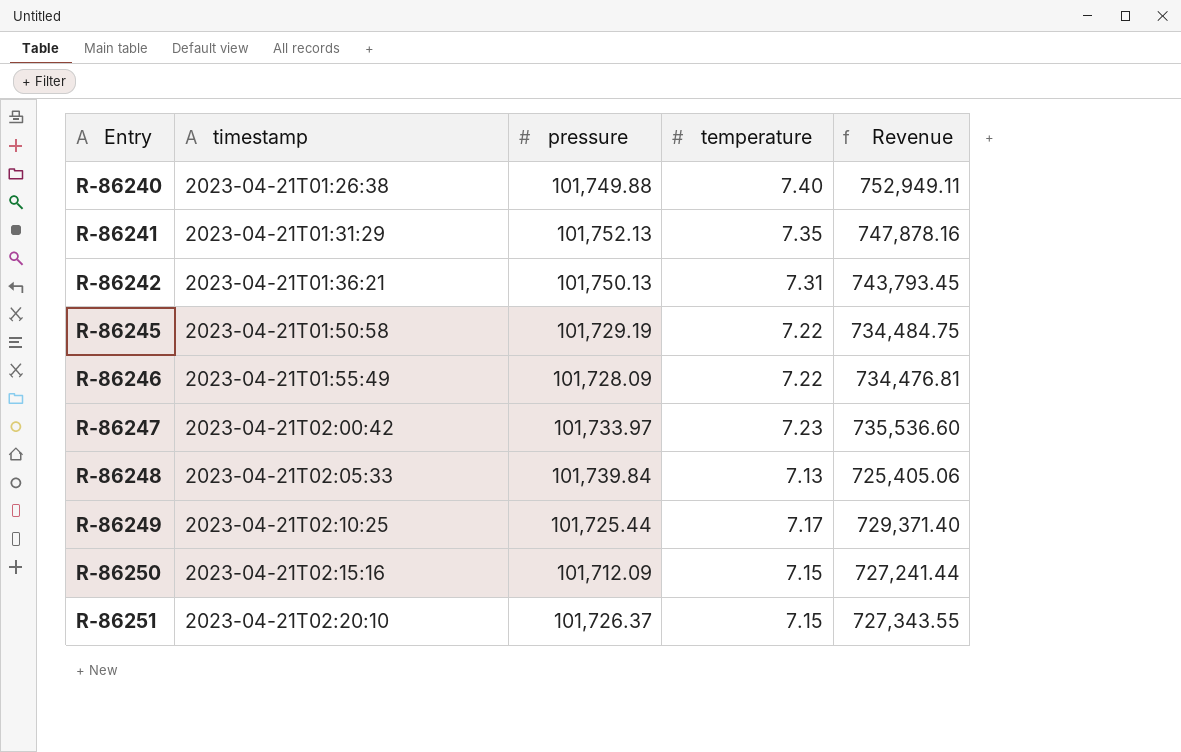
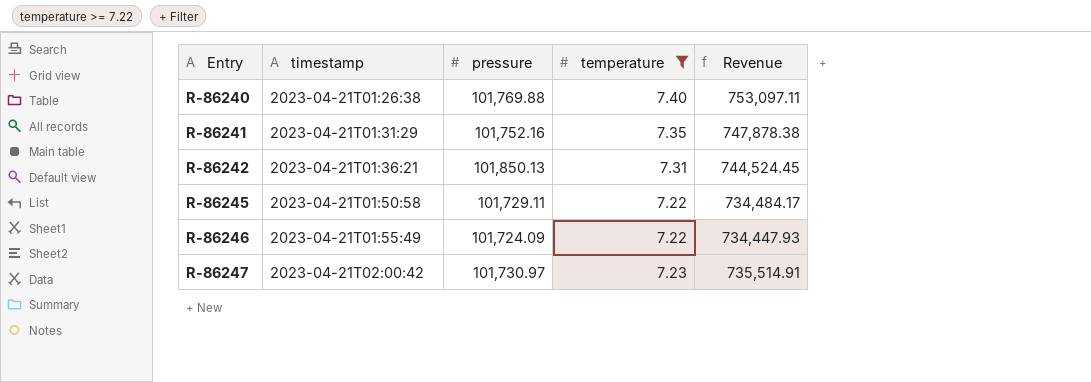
filter: none -> temperature >= 7.22
R-86240 | pressure: 101,749.88 -> 101,769.88
R-86240 | Revenue: 752,949.11 -> 753,097.11
R-86241 | pressure: 101,752.13 -> 101,752.16
R-86241 | Revenue: 747,878.16 -> 747,878.38
R-86242 | pressure: 101,750.13 -> 101,850.13
R-86242 | Revenue: 743,793.45 -> 744,524.45
R-86245 | pressure: 101,729.19 -> 101,729.11
R-86245 | Revenue: 734,484.75 -> 734,484.17
R-86246 | pressure: 101,728.09 -> 101,724.09
R-86246 | Revenue: 734,476.81 -> 734,447.93
R-86247 | pressure: 101,733.97 -> 101,730.97
R-86247 | Revenue: 735,536.60 -> 735,514.91

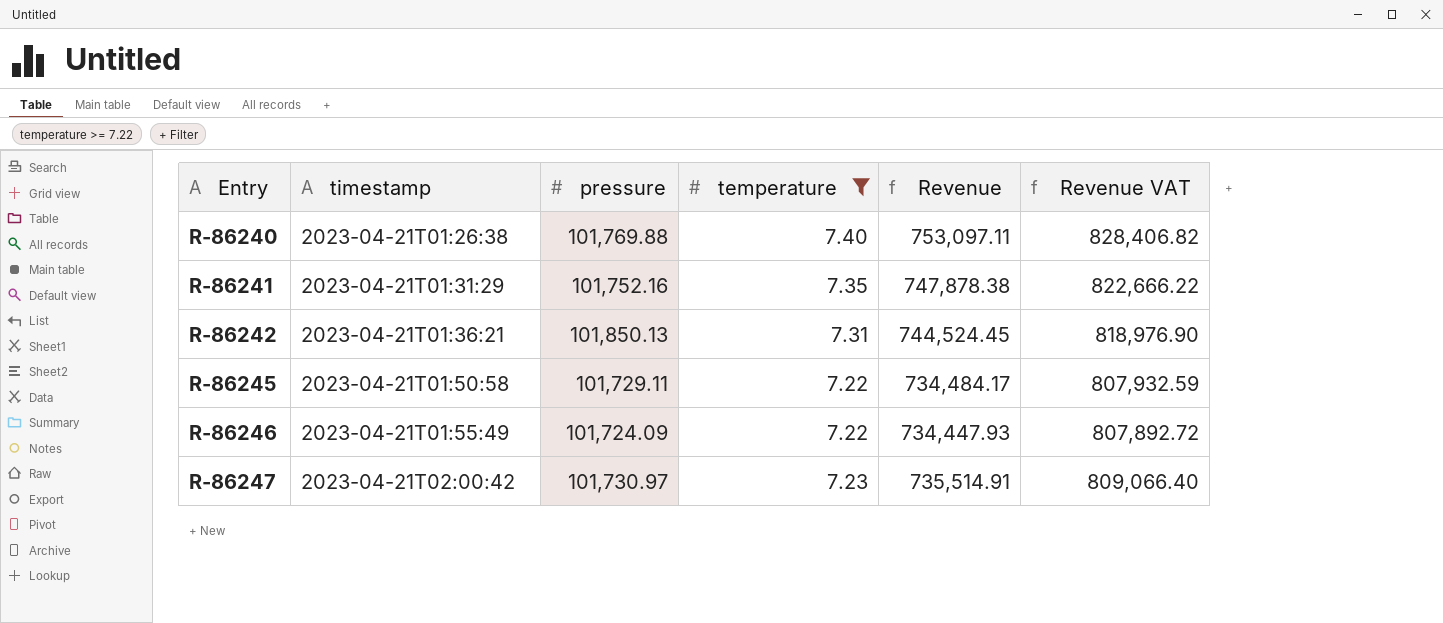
column Revenue VAT | formula: none -> [Revenue] * 1.1

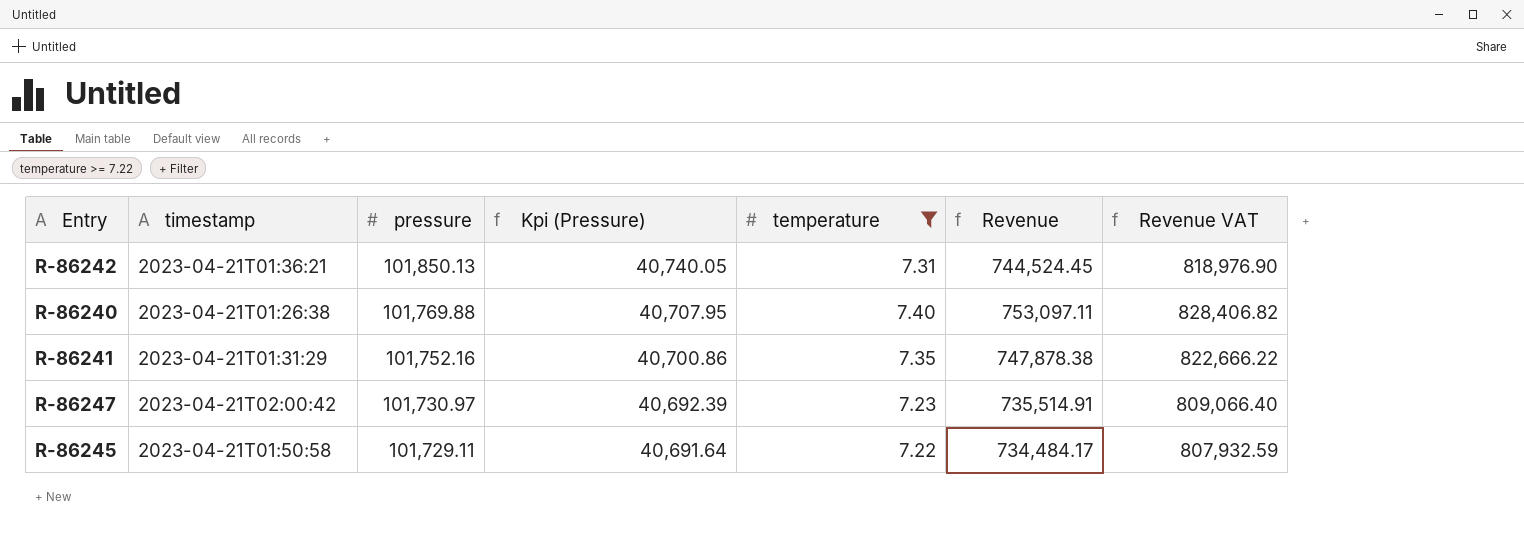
row order: Entry ascending -> pressure descending
column Kpi (Pressure) | formula: none -> [pressure] * 0.4
row R-86246: 2023-04-21T01:55:49 | 101,724.09 | 7.22 | 734,447.93 | 807,892.72 -> none

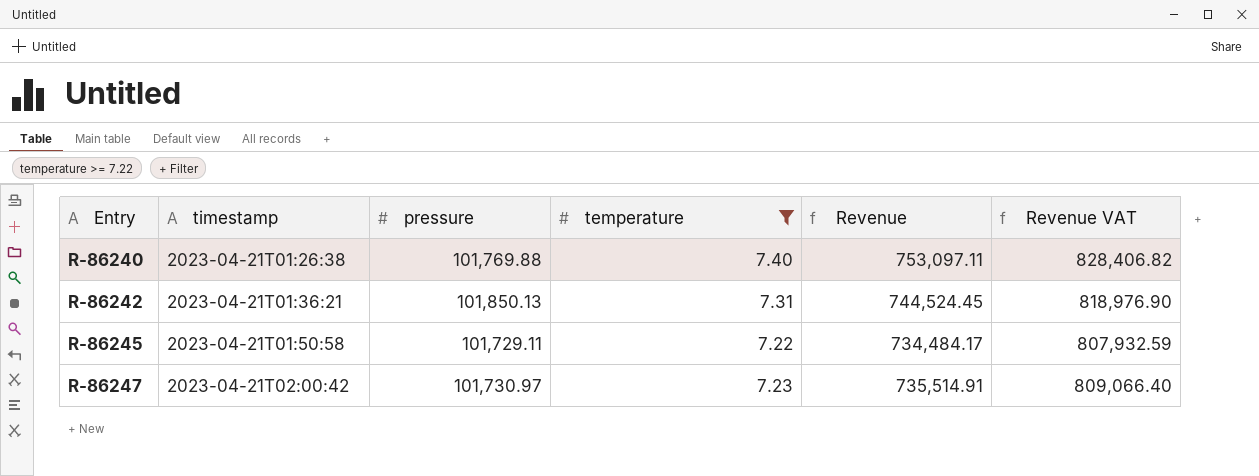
row order: pressure descending -> Entry ascending
column Kpi (Pressure) | formula: [pressure] * 0.4 -> none
row R-86241: 2023-04-21T01:31:29 | 101,752.16 | 40,700.86 | 7.35 | 747,878.38 | 822,666.22 -> none

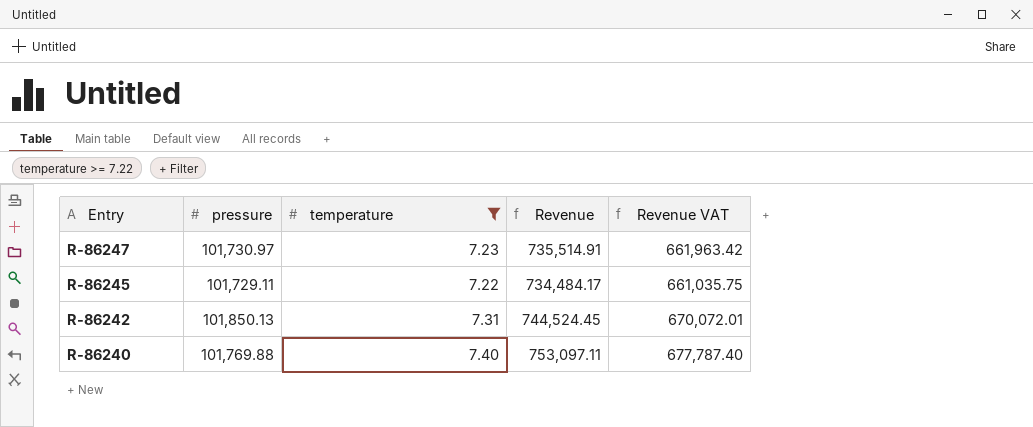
row order: Entry ascending -> Entry descending
column timestamp | position: 2 -> none
column Revenue VAT | formula: [Revenue] * 1.1 -> [Revenue] * 0.9

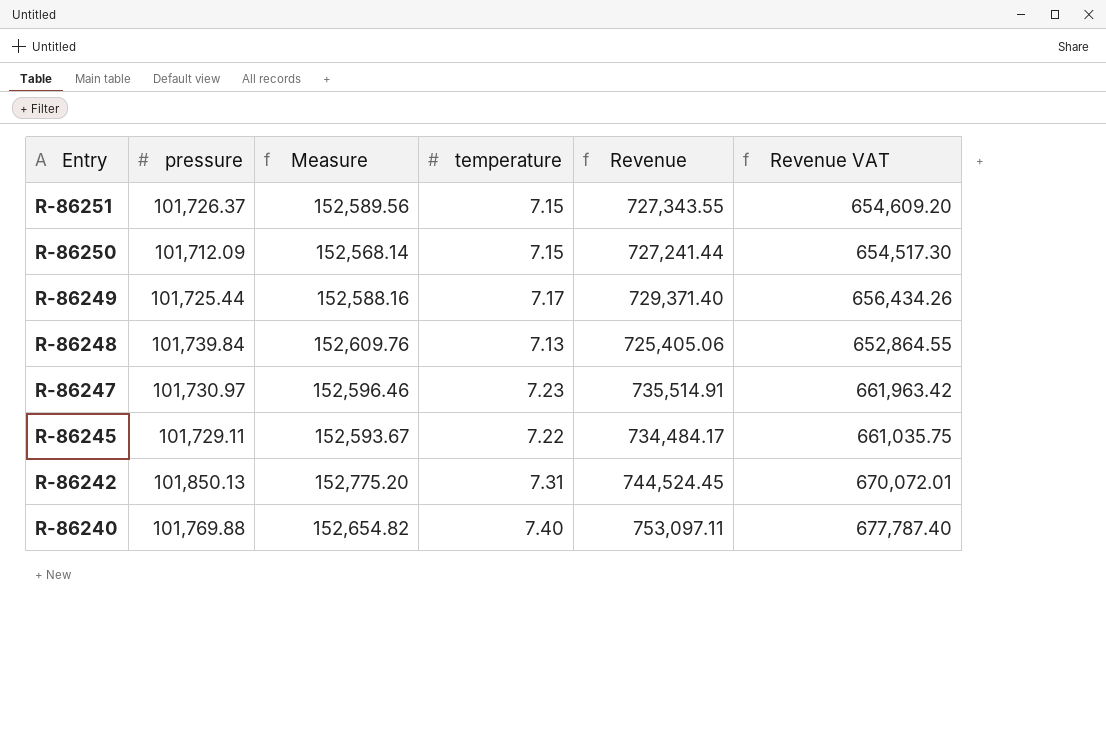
filter: temperature >= 7.22 -> none
column Measure | formula: none -> [pressure] * 1.5

